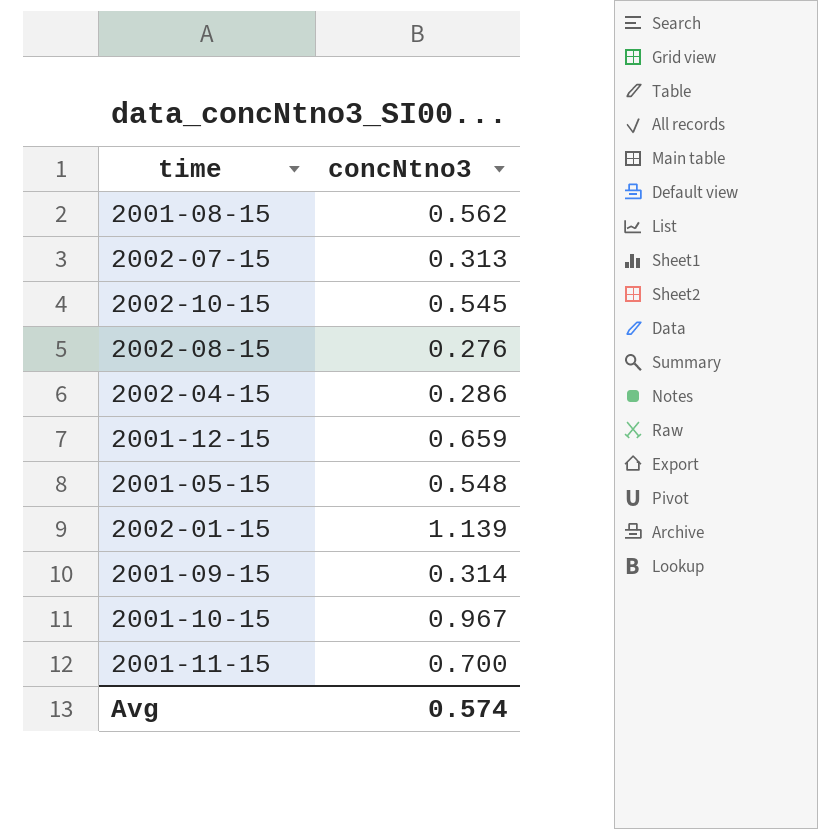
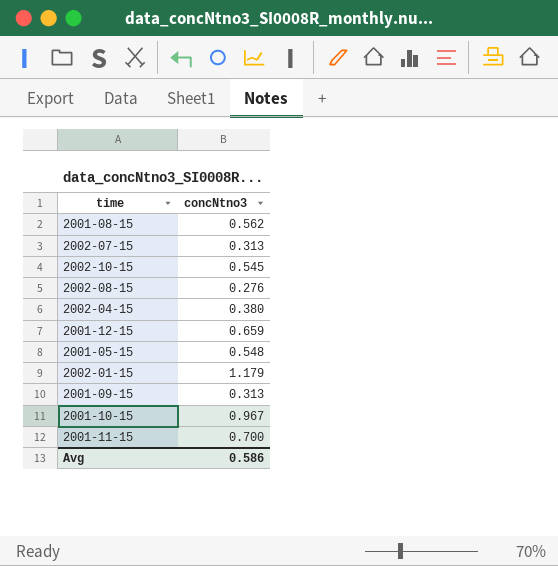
2002-04-15 | concNtno3: 0.286 -> 0.380
2002-01-15 | concNtno3: 1.139 -> 1.179
2001-09-15 | concNtno3: 0.314 -> 0.313
Avg | concNtno3: 0.574 -> 0.586

